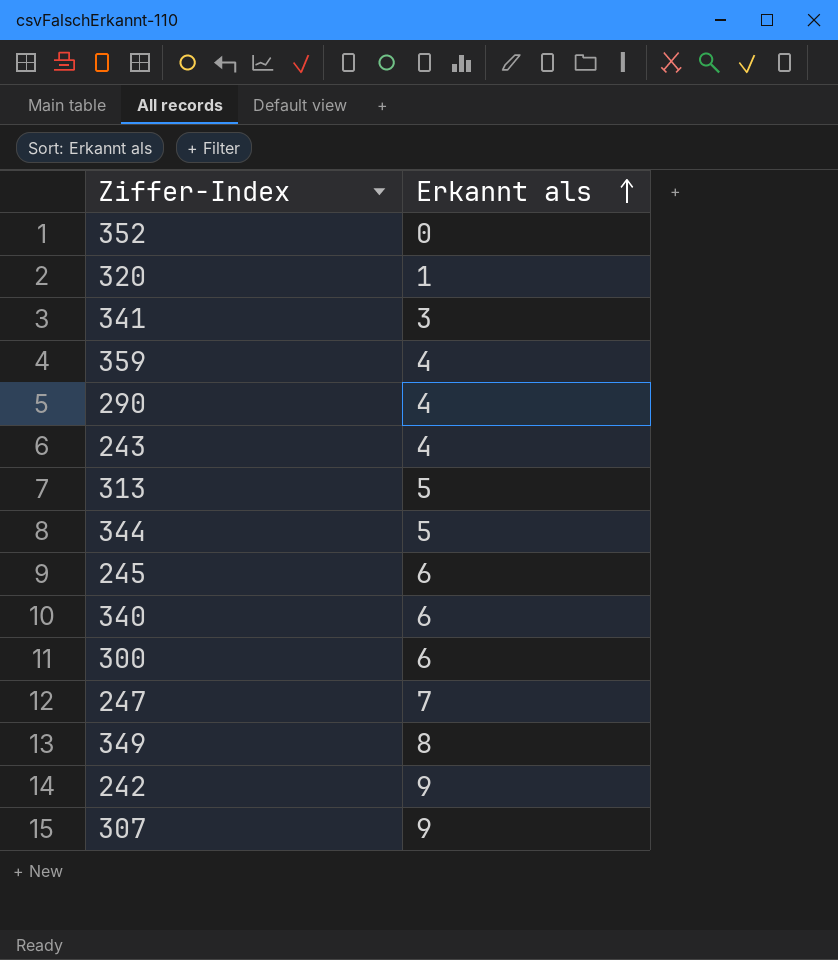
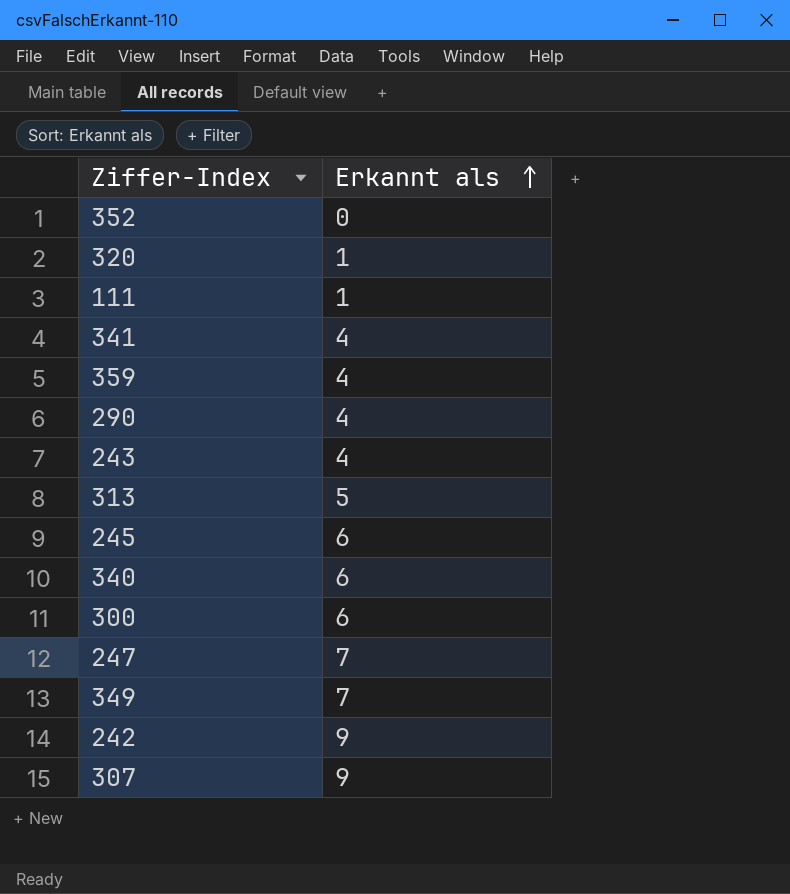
row 344: 5 -> none
row 111: none -> 1
341 | Erkannt als: 3 -> 4
349 | Erkannt als: 8 -> 7

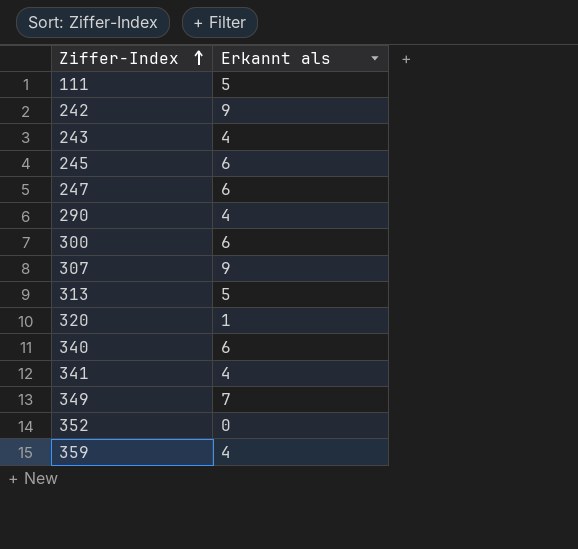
row order: Erkannt als ascending -> Ziffer-Index ascending
111 | Erkannt als: 1 -> 5
247 | Erkannt als: 7 -> 6

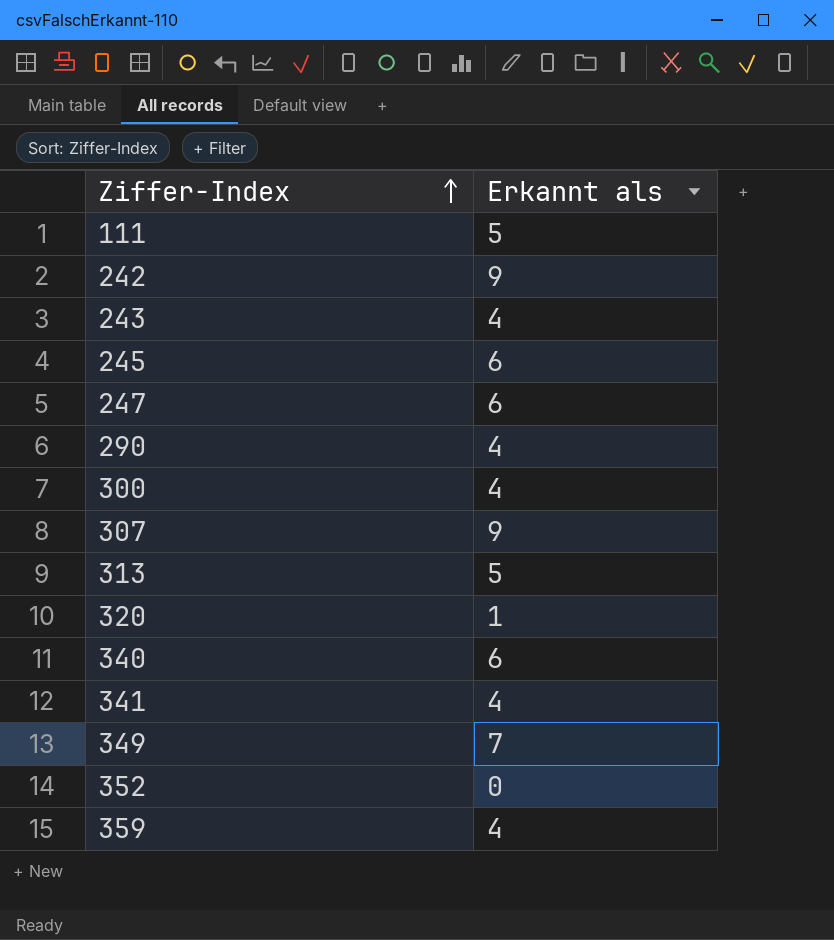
300 | Erkannt als: 6 -> 4

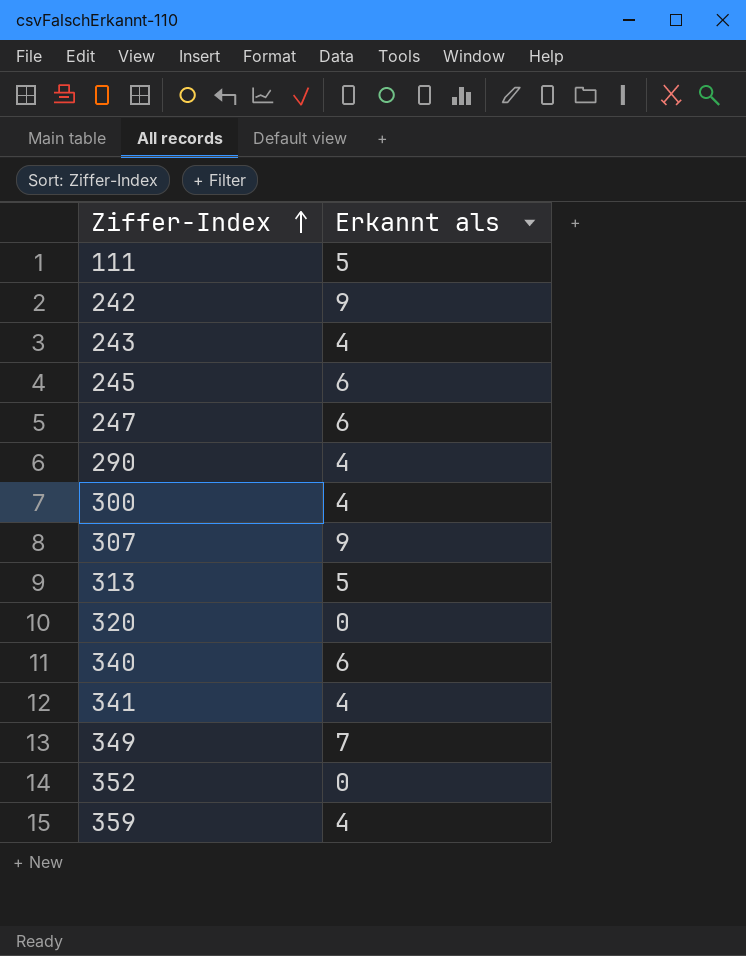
320 | Erkannt als: 1 -> 0

